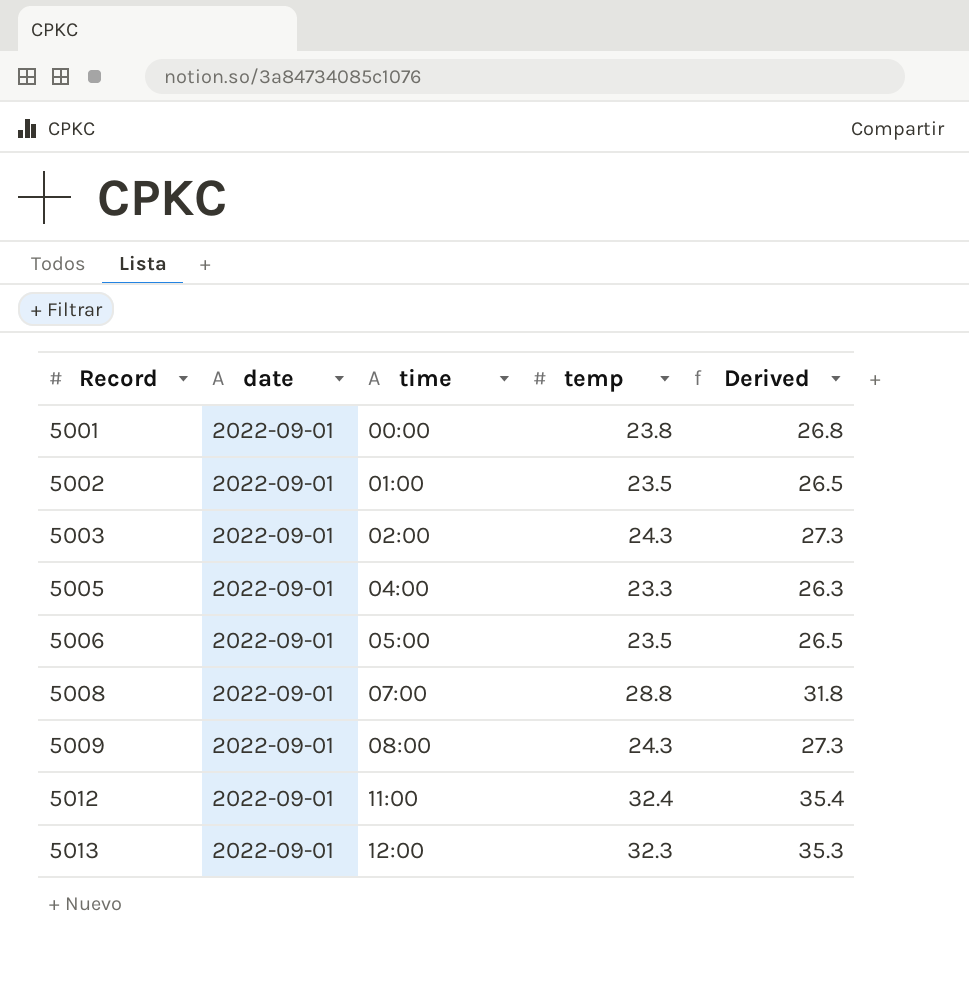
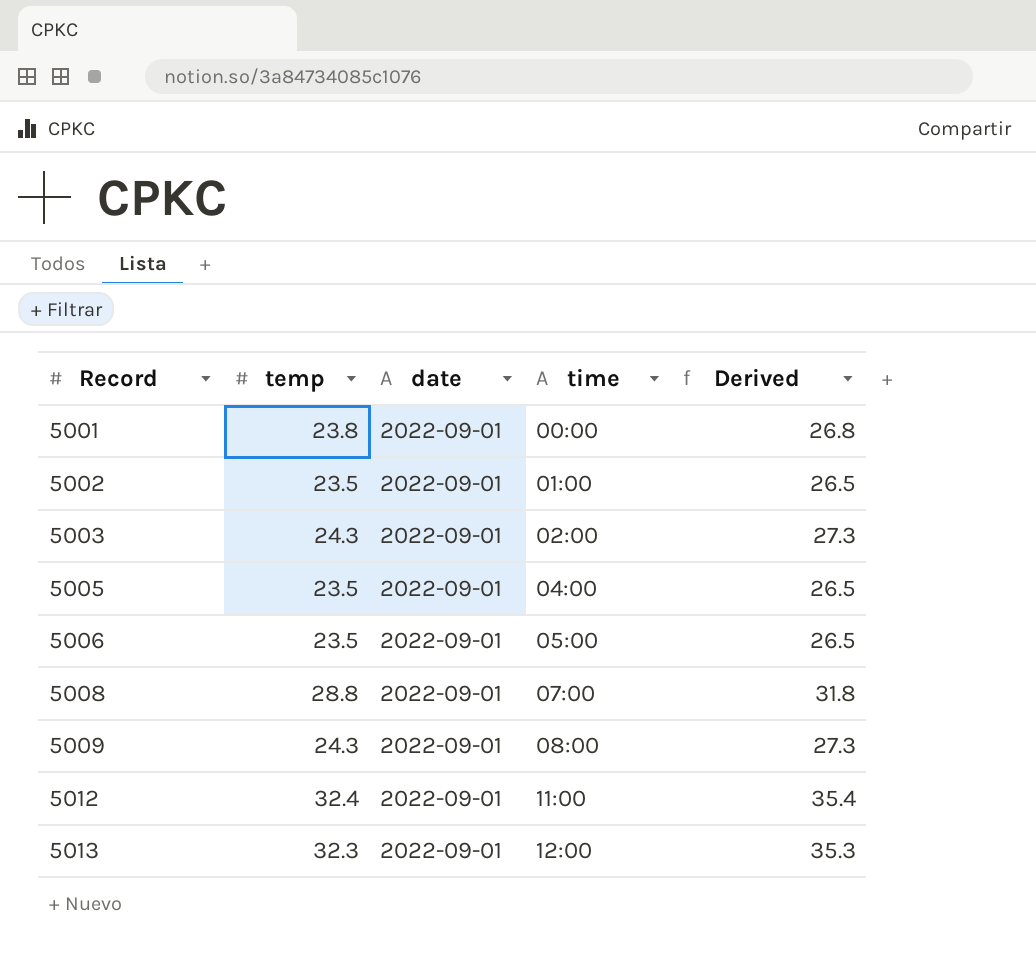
column temp | position: 4 -> 2
5005 | temp: 23.3 -> 23.5
5005 | Derived: 26.3 -> 26.5

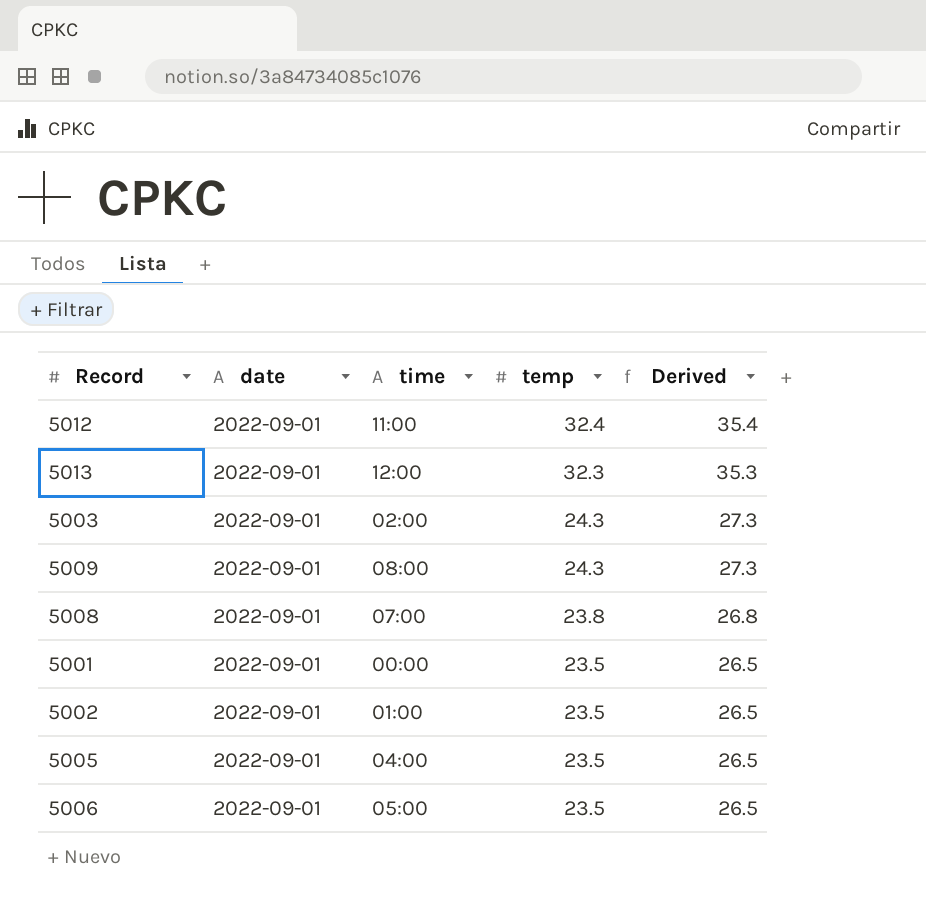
row order: Record ascending -> temp descending
column temp | position: 2 -> 4
5008 | temp: 28.8 -> 23.8
5008 | Derived: 31.8 -> 26.8
5001 | temp: 23.8 -> 23.5
5001 | Derived: 26.8 -> 26.5

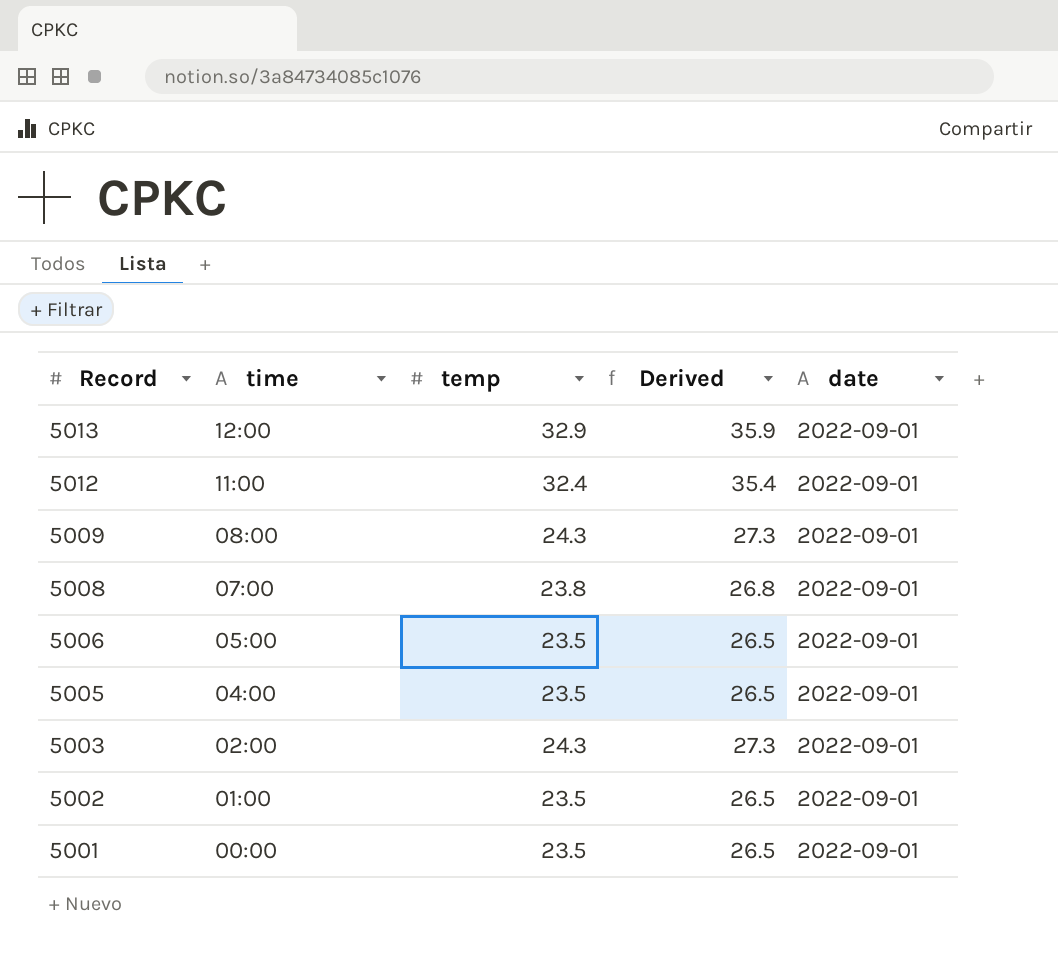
row order: temp descending -> Record descending
column date | position: 2 -> 5
5013 | temp: 32.3 -> 32.9
5013 | Derived: 35.3 -> 35.9

